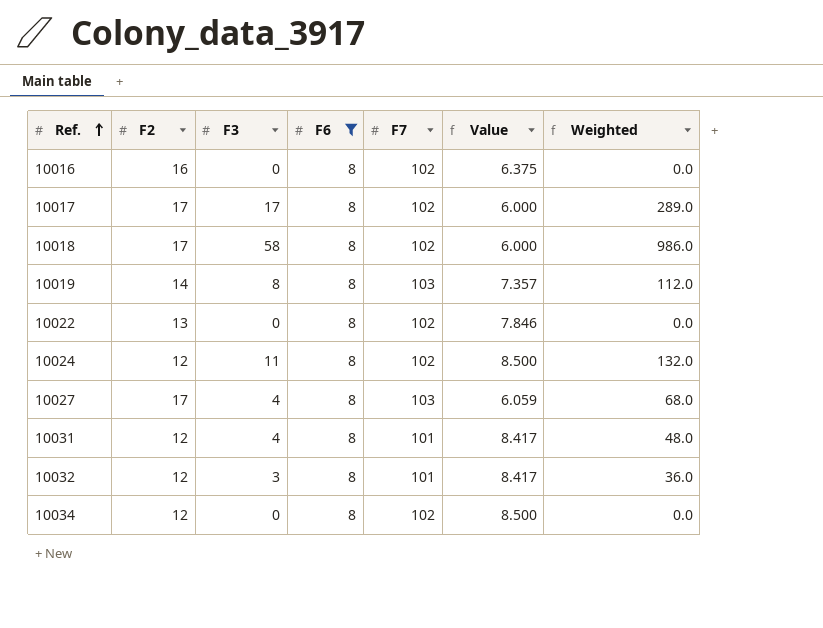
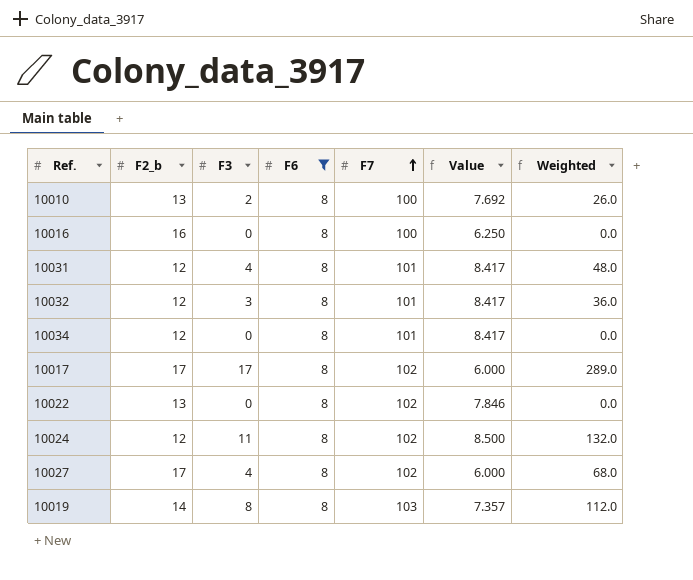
row order: Ref. ascending -> F7 ascending
column name: F2 -> F2_b
row 10018: 17 | 58 | 8 | 102 | 6.000 | 986.0 -> none
row 10010: none -> 13 | 2 | 8 | 100 | 7.692 | 26.0
10016 | F7: 102 -> 100
10016 | Value: 6.375 -> 6.250
10034 | F7: 102 -> 101
10034 | Value: 8.500 -> 8.417
10027 | F7: 103 -> 102
10027 | Value: 6.059 -> 6.000

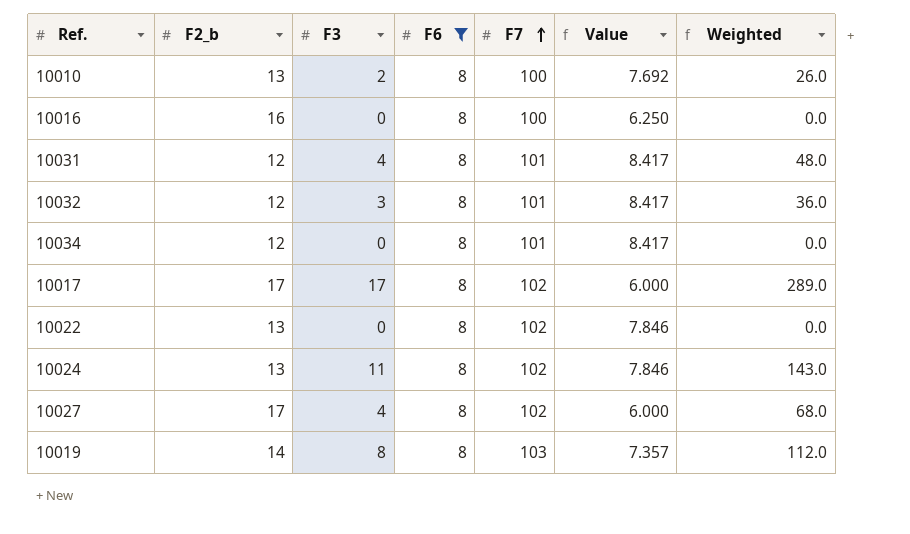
10024 | F2_b: 12 -> 13
10024 | Value: 8.500 -> 7.846
10024 | Weighted: 132.0 -> 143.0

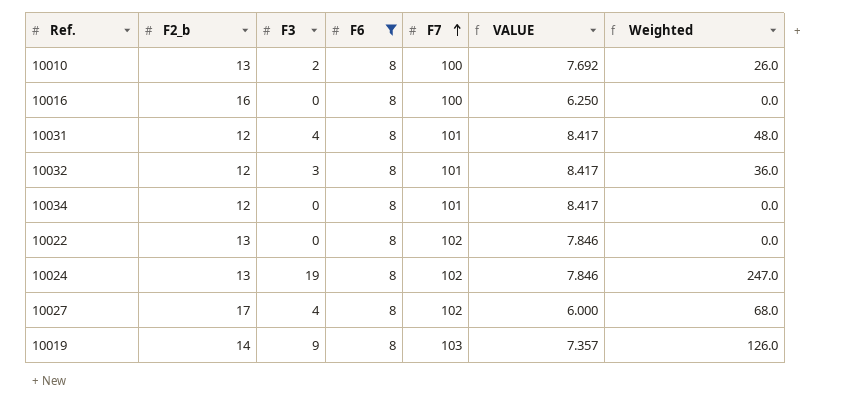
column name: Value -> VALUE
row 10017: 17 | 17 | 8 | 102 | 6.000 | 289.0 -> none
10024 | F3: 11 -> 19
10024 | Weighted: 143.0 -> 247.0
10019 | F3: 8 -> 9
10019 | Weighted: 112.0 -> 126.0

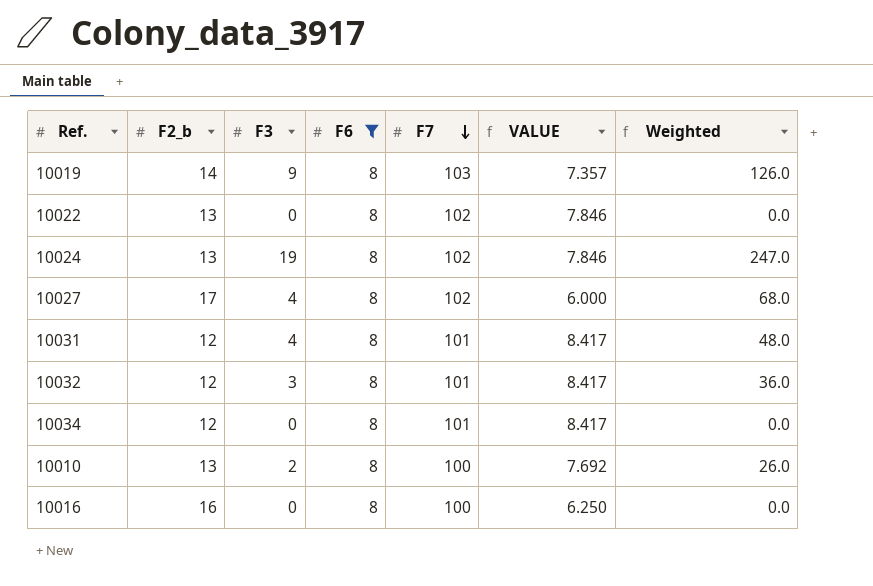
row order: F7 ascending -> F7 descending

